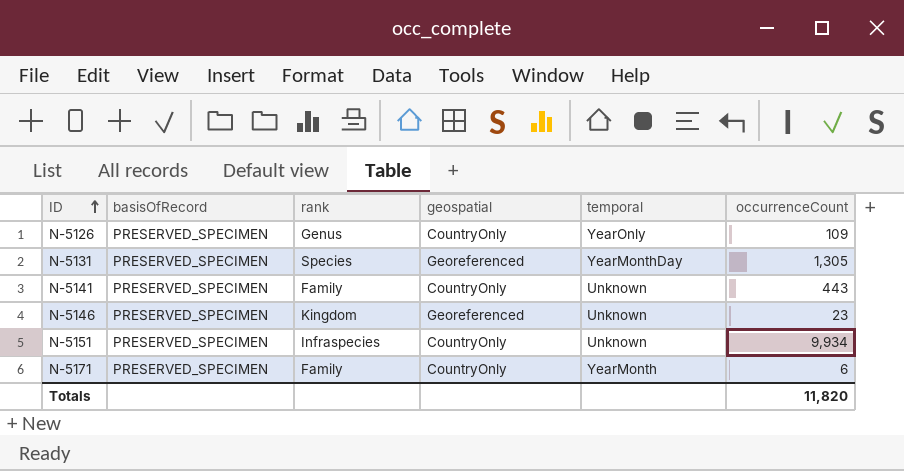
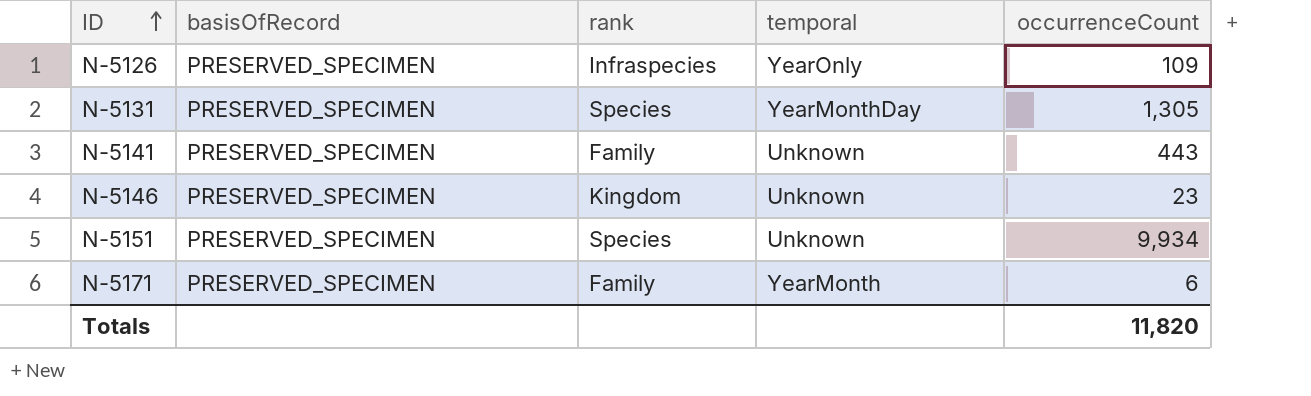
column geospatial | position: 4 -> none
N-5126 | rank: Genus -> Infraspecies
N-5151 | rank: Infraspecies -> Species

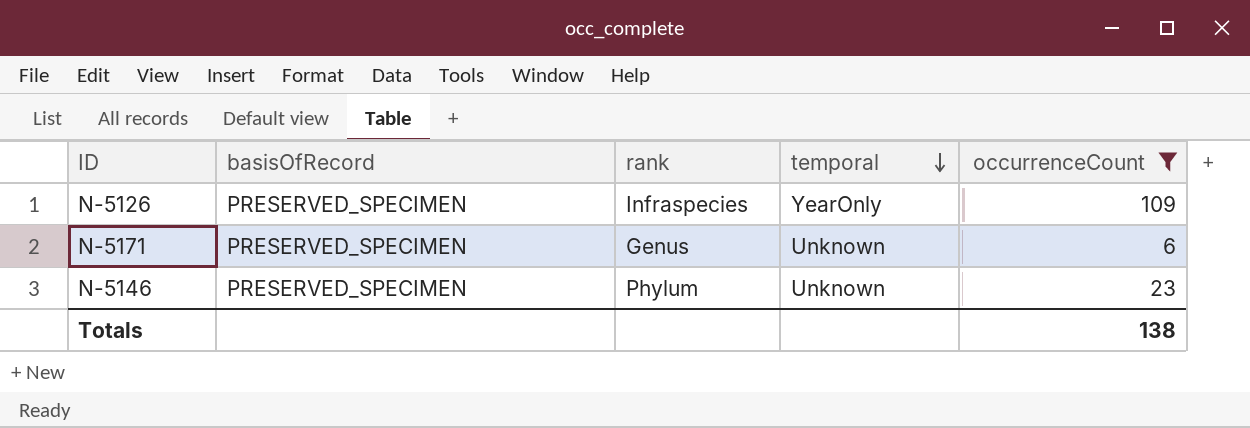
filter: none -> occurrenceCount <= 109
row order: ID ascending -> temporal descending
N-5171 | rank: Family -> Genus
N-5171 | temporal: YearMonth -> Unknown
N-5146 | rank: Kingdom -> Phylum
Totals | occurrenceCount: 11,820 -> 138

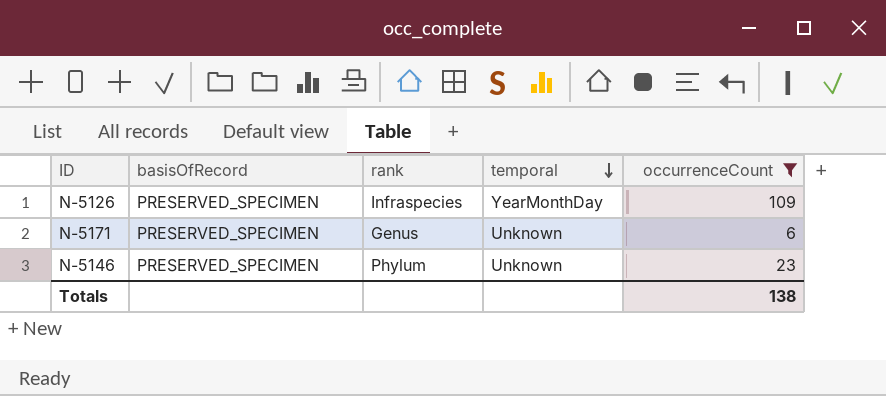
N-5126 | temporal: YearOnly -> YearMonthDay

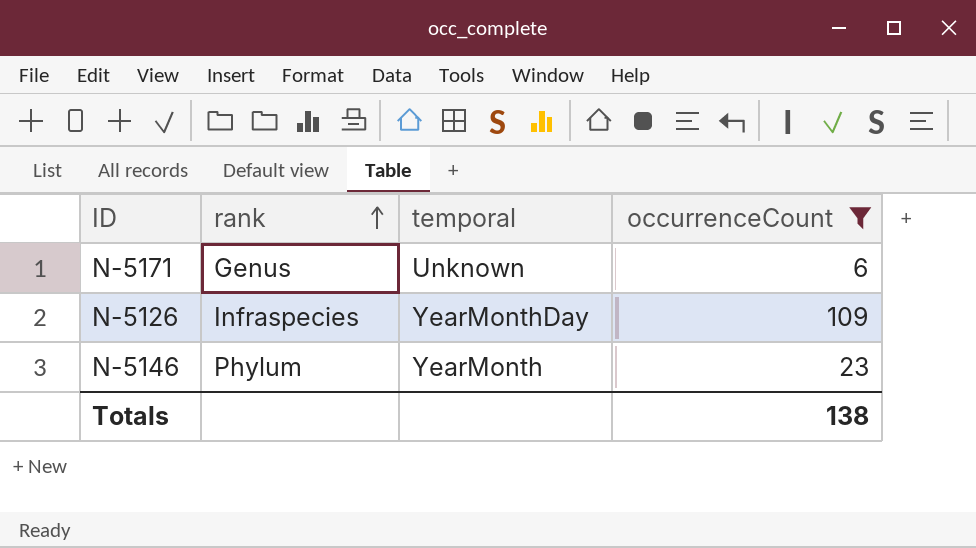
row order: temporal descending -> rank ascending
column basisOfRecord | position: 2 -> none
N-5146 | temporal: Unknown -> YearMonth

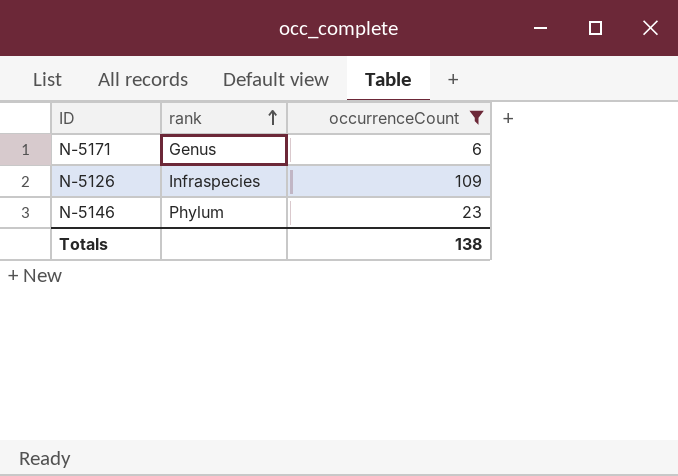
column temporal | position: 3 -> none

